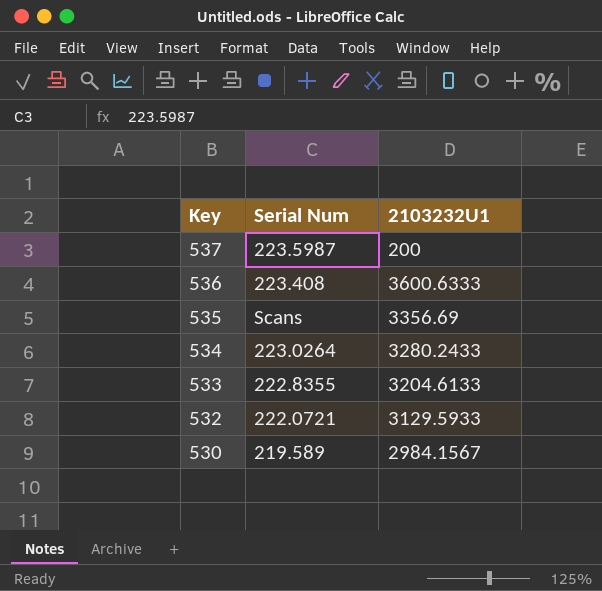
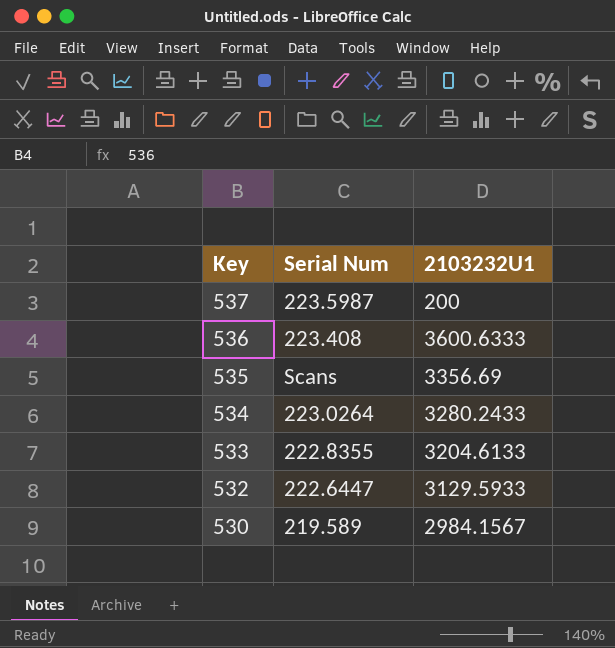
532 | Serial Num: 222.0721 -> 222.6447

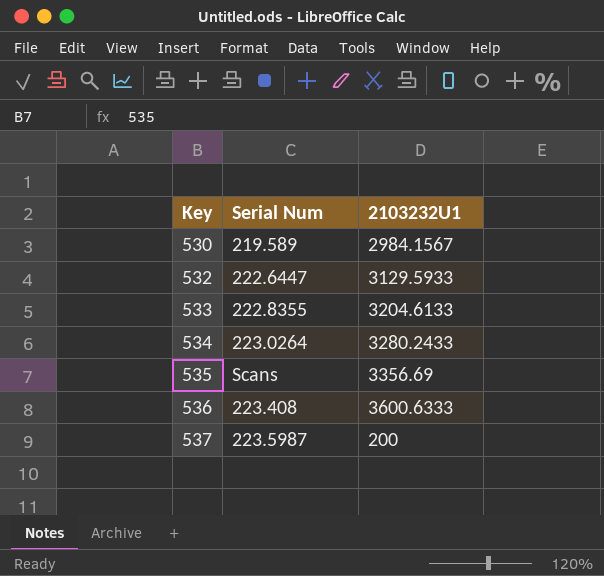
row order: Key descending -> Key ascending

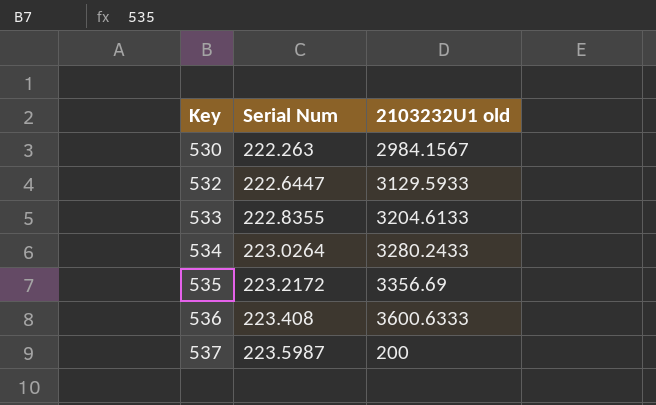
column name: 2103232U1 -> 2103232U1 old
530 | Serial Num: 219.589 -> 222.263
535 | Serial Num: Scans -> 223.2172

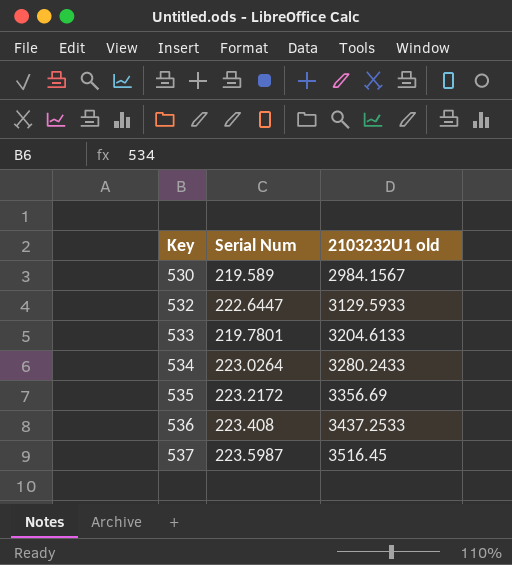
530 | Serial Num: 222.263 -> 219.589
533 | Serial Num: 222.8355 -> 219.7801
536 | 2103232U1 old: 3600.6333 -> 3437.2533
537 | 2103232U1 old: 200 -> 3516.45

